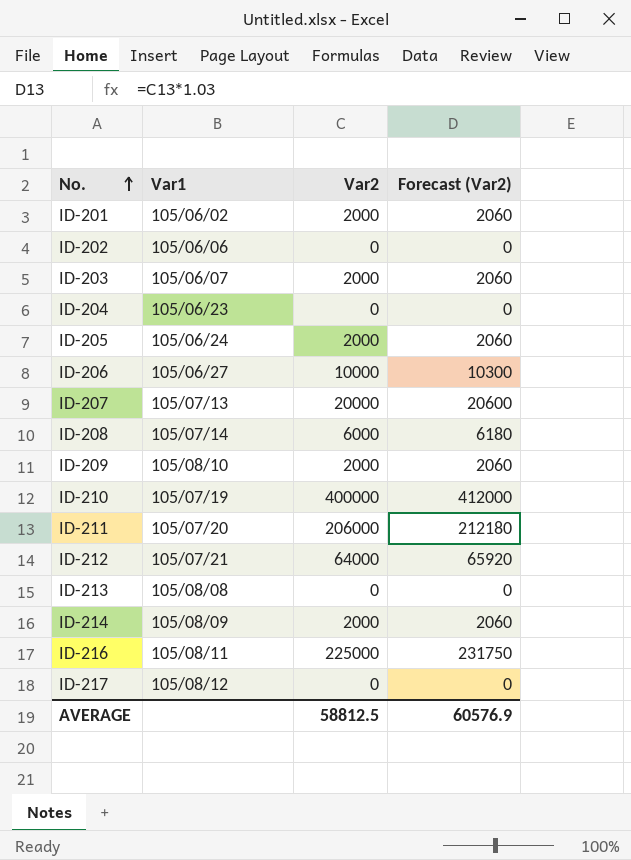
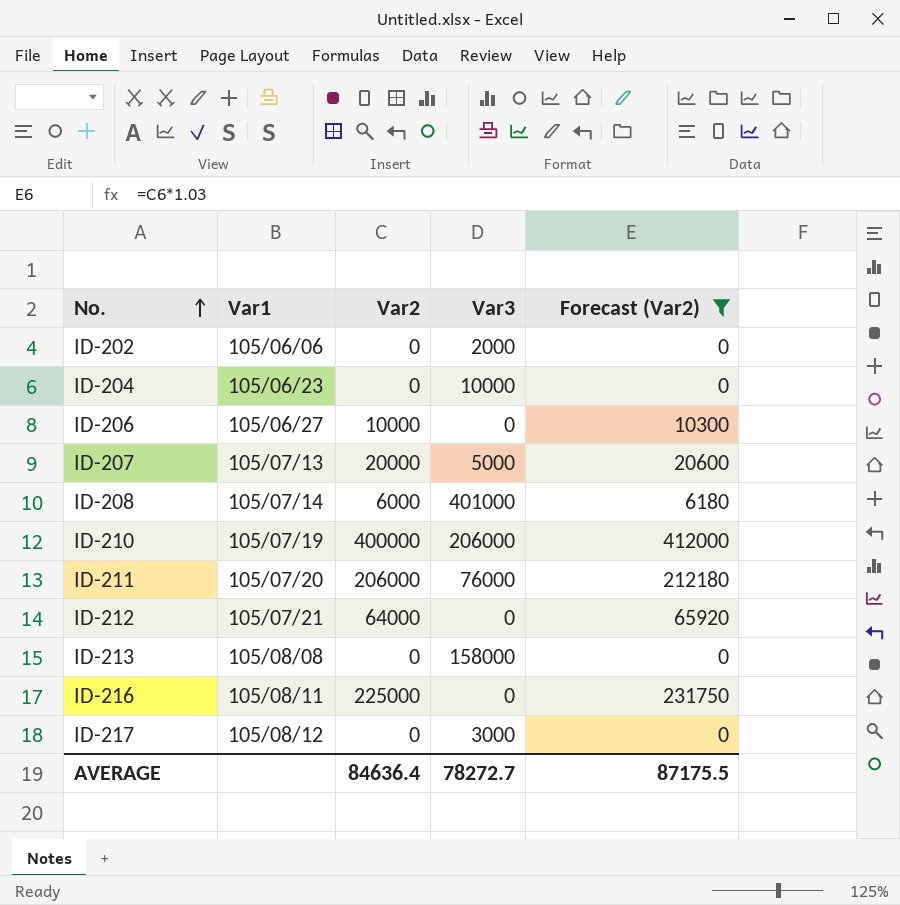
filter: none -> Forecast (Var2) != 2060
column Var3 | position: none -> 4
AVERAGE | Var2: 58812.5 -> 84636.4
AVERAGE | Forecast (Var2): 60576.9 -> 87175.5

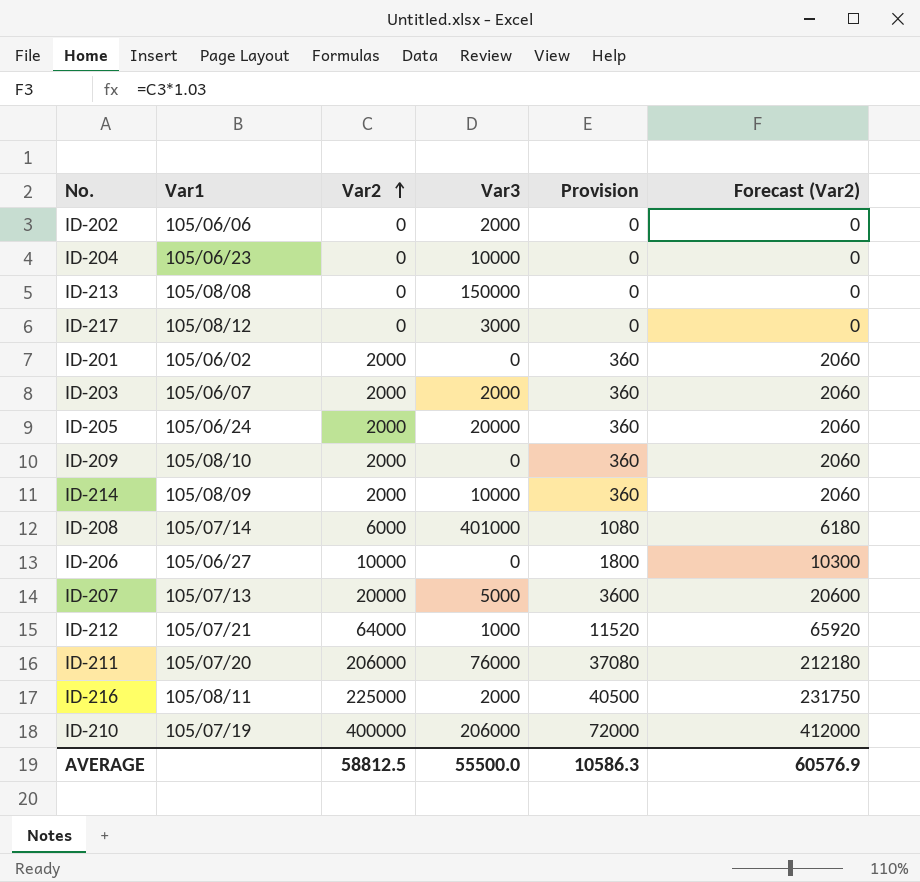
filter: Forecast (Var2) != 2060 -> none
row order: No. ascending -> Var2 ascending
column Provision | formula: none -> [Var2] * 0.18
ID-213 | Var3: 158000 -> 150000
ID-212 | Var3: 0 -> 1000
ID-216 | Var3: 0 -> 2000
AVERAGE | Var2: 84636.4 -> 58812.5
AVERAGE | Var3: 78272.7 -> 55500.0
AVERAGE | Forecast (Var2): 87175.5 -> 60576.9

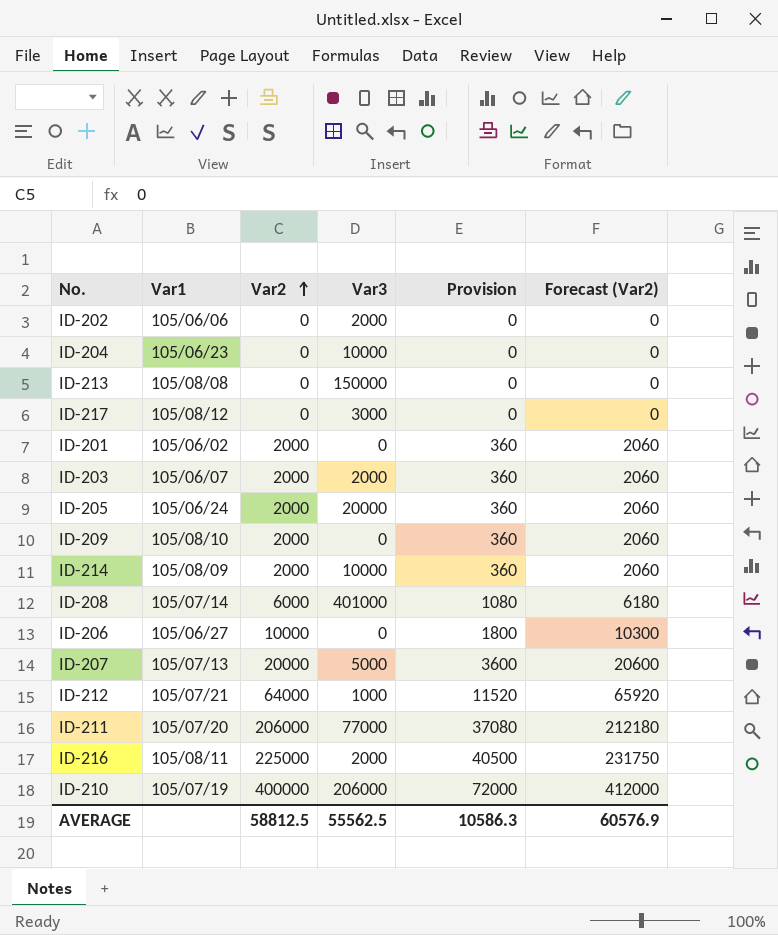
ID-211 | Var3: 76000 -> 77000
AVERAGE | Var3: 55500.0 -> 55562.5

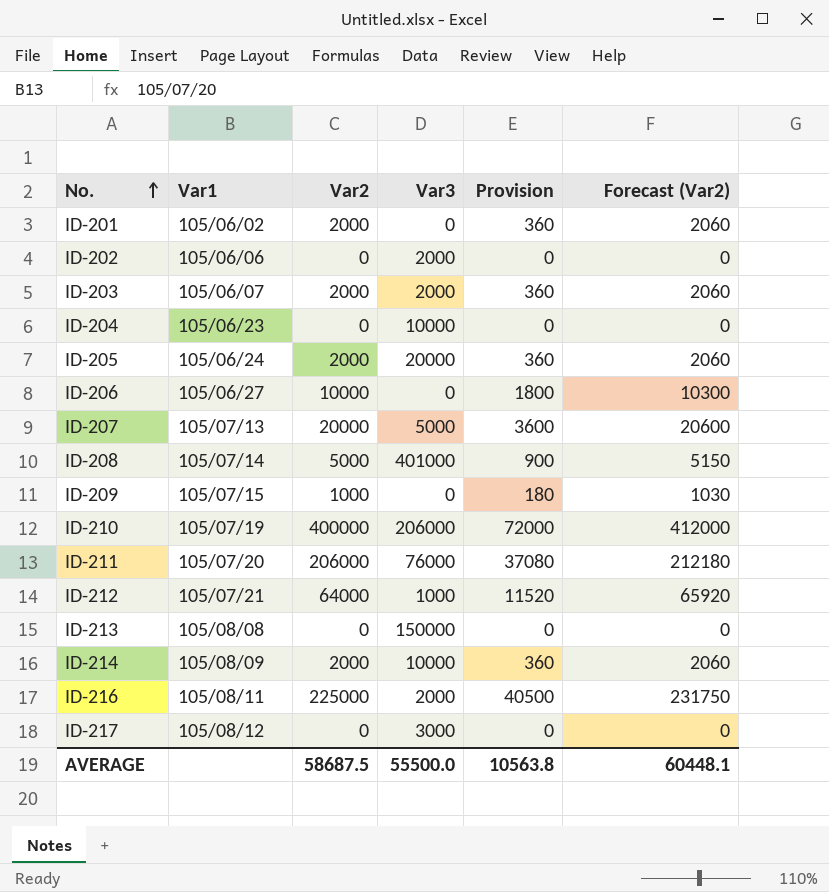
row order: Var2 ascending -> No. ascending
ID-208 | Var2: 6000 -> 5000
ID-208 | Provision: 1080 -> 900
ID-208 | Forecast (Var2): 6180 -> 5150
ID-209 | Var1: 105/08/10 -> 105/07/15
ID-209 | Var2: 2000 -> 1000
ID-209 | Provision: 360 -> 180
ID-209 | Forecast (Var2): 2060 -> 1030
ID-211 | Var3: 77000 -> 76000
AVERAGE | Var2: 58812.5 -> 58687.5
AVERAGE | Var3: 55562.5 -> 55500.0
AVERAGE | Provision: 10586.3 -> 10563.8
AVERAGE | Forecast (Var2): 60576.9 -> 60448.1

